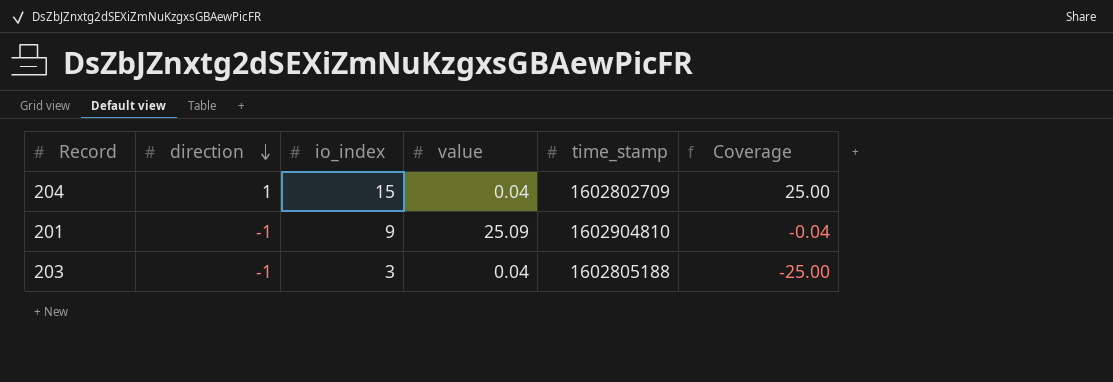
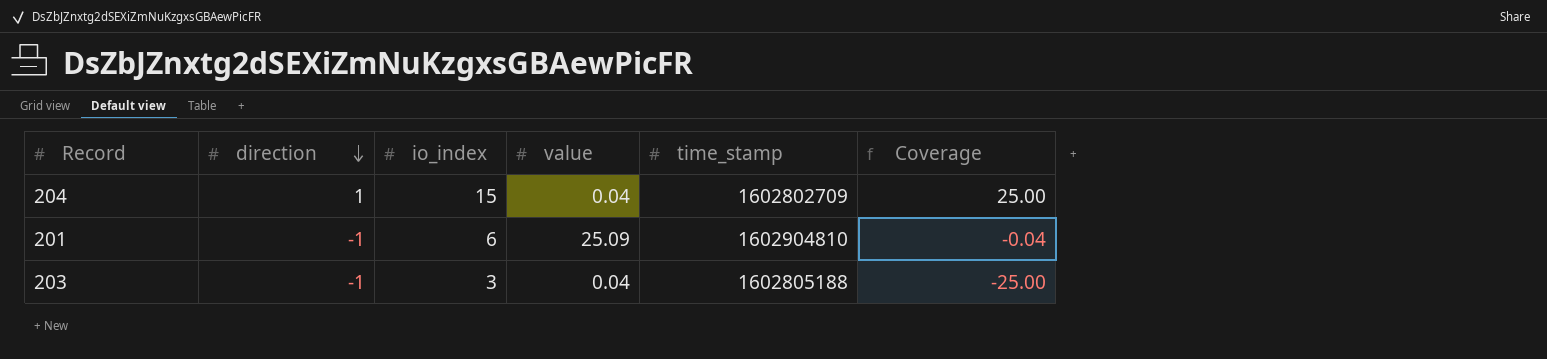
201 | io_index: 9 -> 6

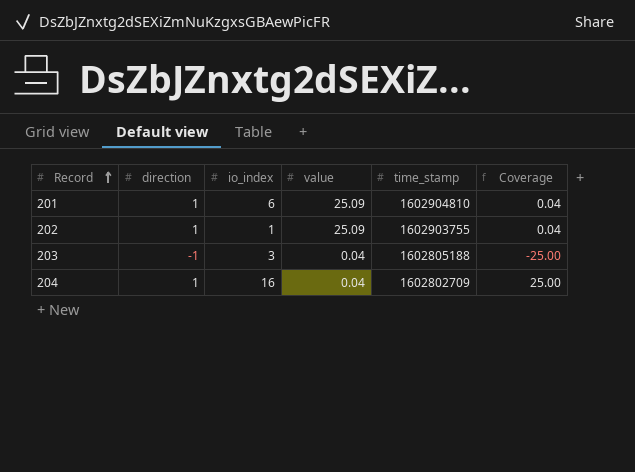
row order: direction descending -> Record ascending
201 | direction: -1 -> 1
201 | Coverage: -0.04 -> 0.04
row 202: none -> 1 | 1 | 25.09 | 1602903755 | 0.04
204 | io_index: 15 -> 16

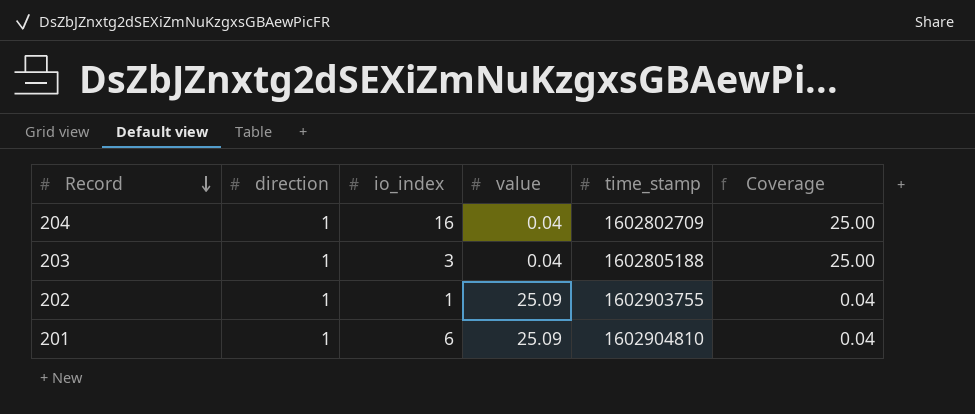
row order: Record ascending -> Record descending
203 | direction: -1 -> 1
203 | Coverage: -25.00 -> 25.00

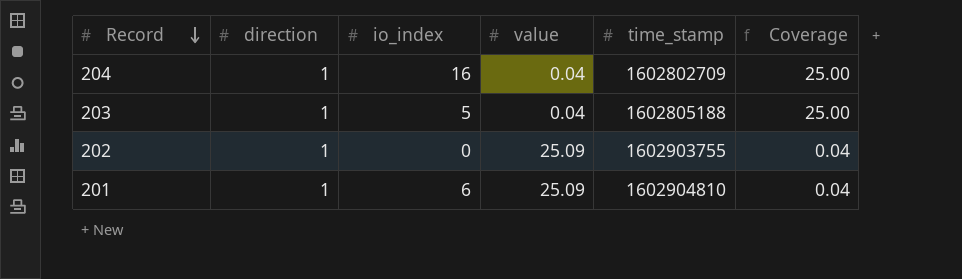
203 | io_index: 3 -> 5
202 | io_index: 1 -> 0

